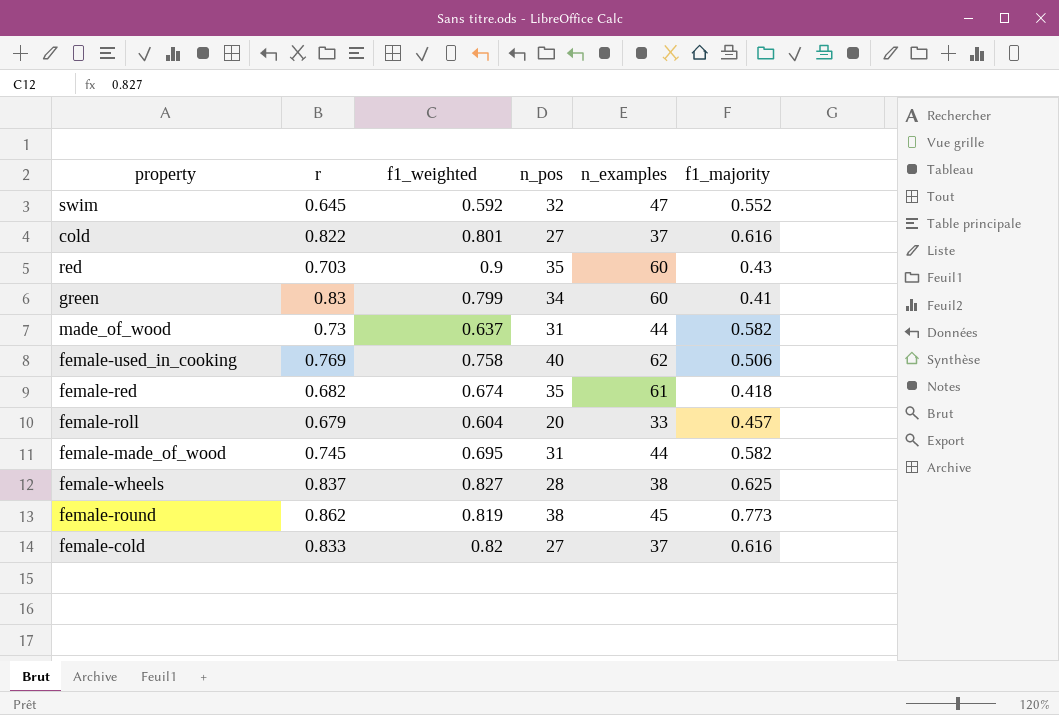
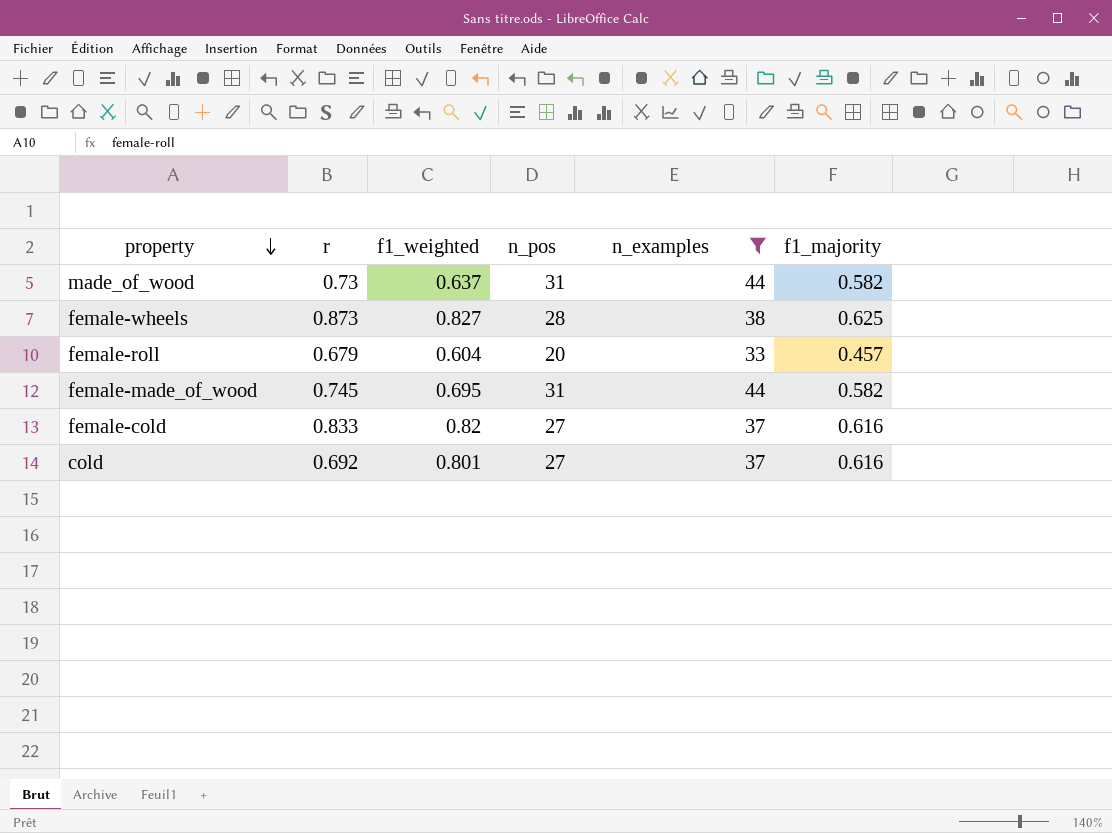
filter: none -> n_examples <= 44
row order: none -> property descending
female-wheels | r: 0.837 -> 0.873
cold | r: 0.822 -> 0.692

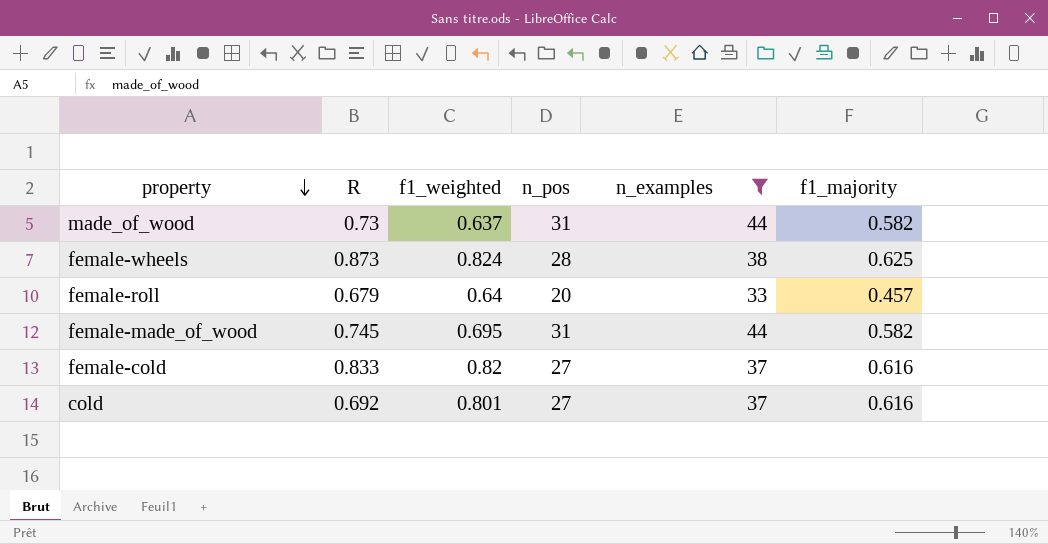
column name: r -> R
female-wheels | f1_weighted: 0.827 -> 0.824
female-roll | f1_weighted: 0.604 -> 0.64

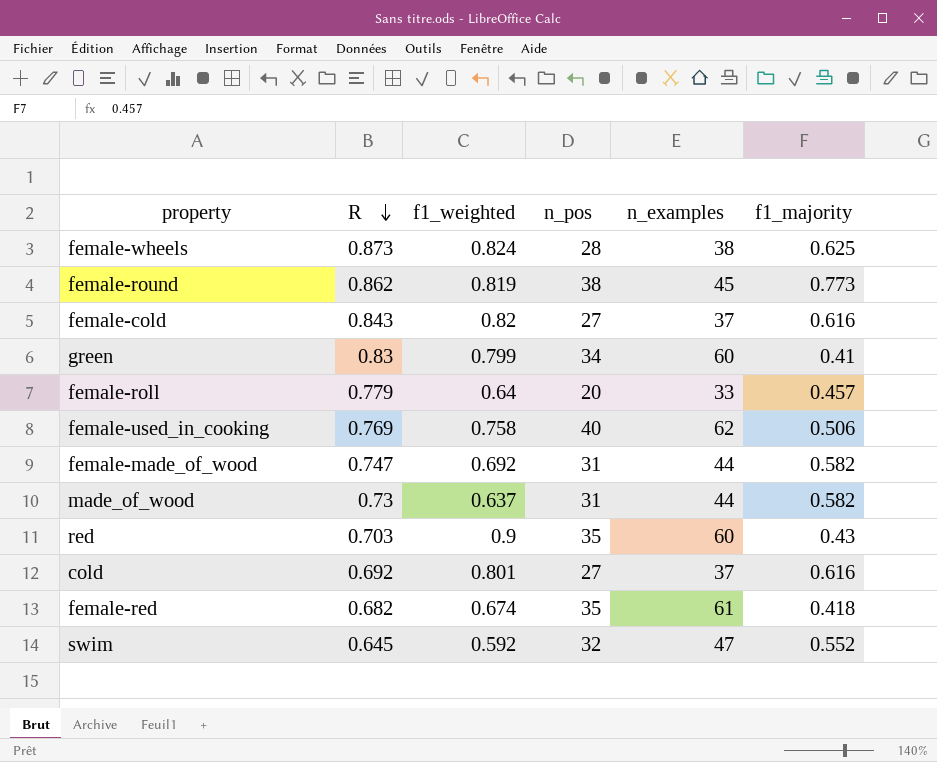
filter: n_examples <= 44 -> none
row order: property descending -> R descending
female-cold | R: 0.833 -> 0.843
female-roll | R: 0.679 -> 0.779
female-made_of_wood | R: 0.745 -> 0.747
female-made_of_wood | f1_weighted: 0.695 -> 0.692

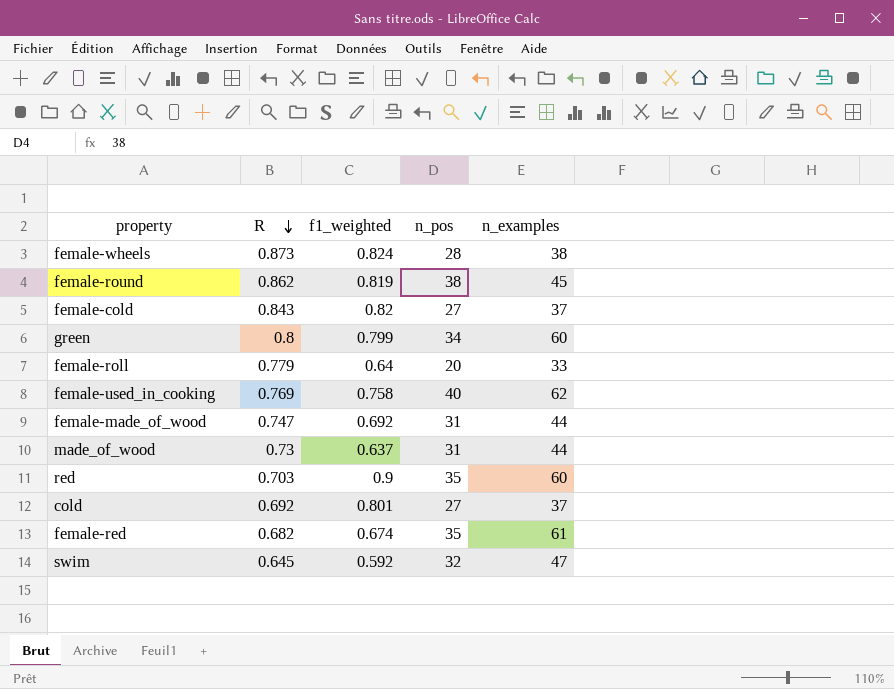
column f1_majority | position: 6 -> none
green | R: 0.83 -> 0.8

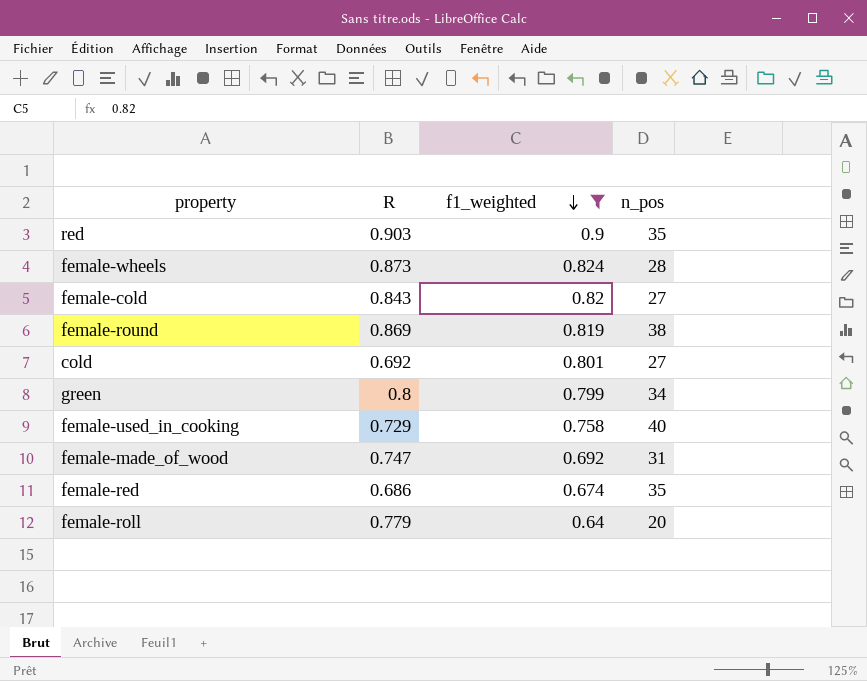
filter: none -> f1_weighted >= 0.64
row order: R descending -> f1_weighted descending
column n_examples | position: 5 -> none
red | R: 0.703 -> 0.903
female-round | R: 0.862 -> 0.869
female-used_in_cooking | R: 0.769 -> 0.729
female-red | R: 0.682 -> 0.686

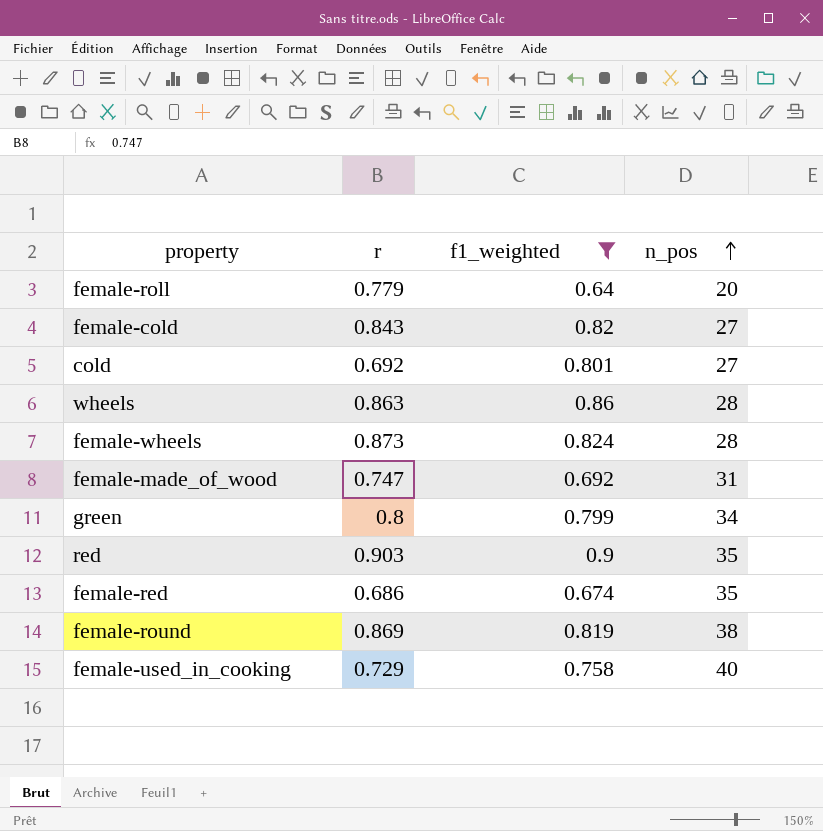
row order: f1_weighted descending -> n_pos ascending
column name: R -> r
row wheels: none -> 0.863 | 0.86 | 28

